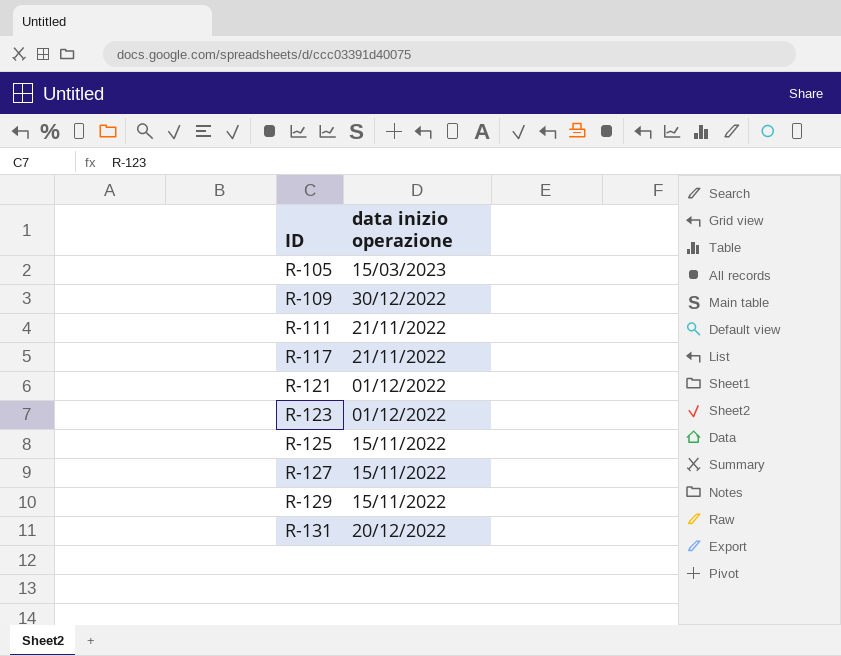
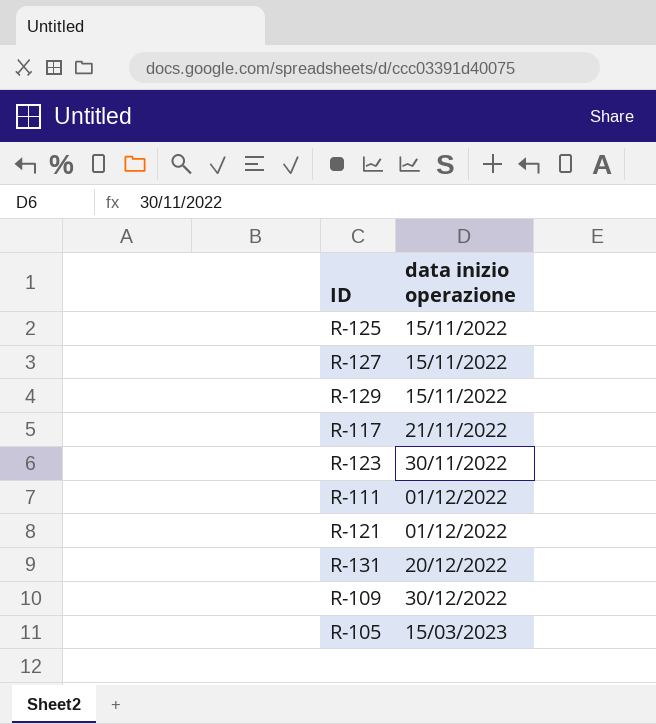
row order: ID ascending -> data inizio operazione ascending
R-123 | data inizio operazione: 01/12/2022 -> 30/11/2022
R-111 | data inizio operazione: 21/11/2022 -> 01/12/2022

